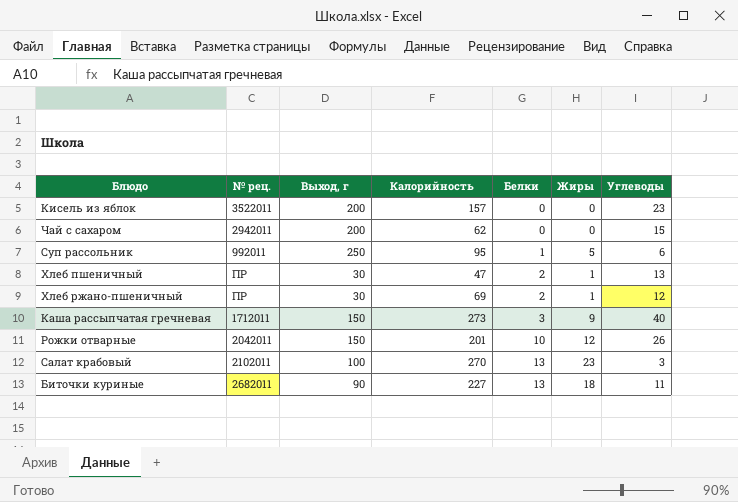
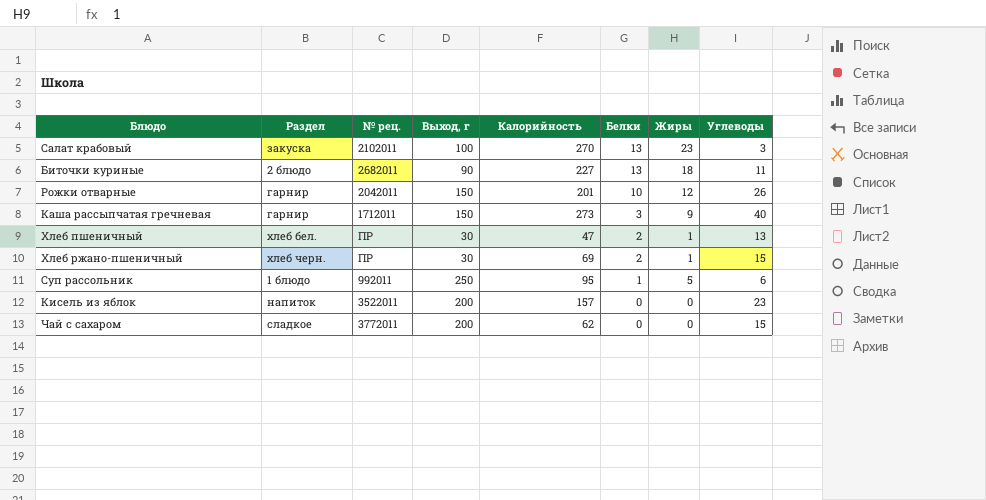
row order: Белки ascending -> Белки descending
column Раздел | position: none -> 2
Хлеб ржано-пшеничный | Углеводы: 12 -> 15
Чай с сахаром | № рец.: 2942011 -> 3772011

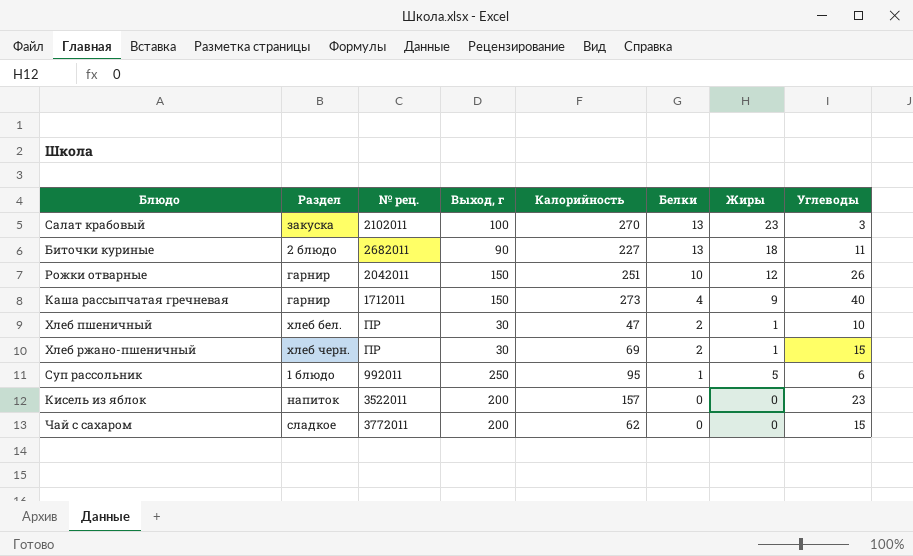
Рожки отварные | Калорийность: 201 -> 251
Каша рассыпчатая гречневая | Белки: 3 -> 4
Хлеб пшеничный | Углеводы: 13 -> 10

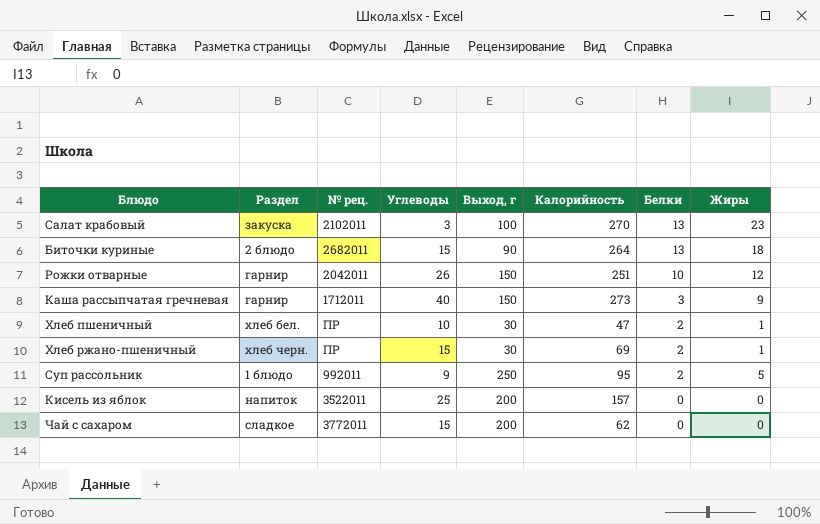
column Углеводы | position: 8 -> 4
Биточки куриные | Углеводы: 11 -> 15
Биточки куриные | Калорийность: 227 -> 264
Каша рассыпчатая гречневая | Белки: 4 -> 3
Суп рассольник | Углеводы: 6 -> 9
Суп рассольник | Белки: 1 -> 2
Кисель из яблок | Углеводы: 23 -> 25

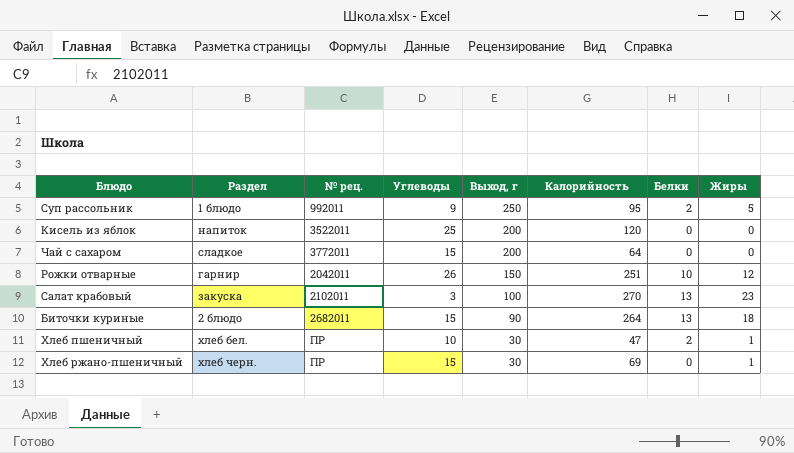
row order: Белки descending -> Выход, г descending
row Каша рассыпчатая гречневая: гарнир | 1712011 | 40 | 150 | 273 | 3 | 9 -> none
Кисель из яблок | Калорийность: 157 -> 120
Чай с сахаром | Калорийность: 62 -> 64
Хлеб ржано-пшеничный | Белки: 2 -> 0

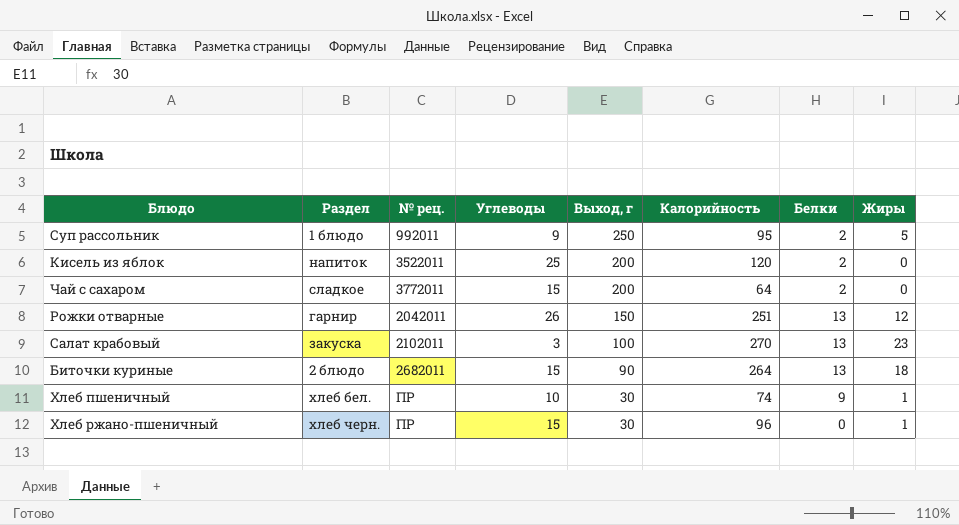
Кисель из яблок | Белки: 0 -> 2
Чай с сахаром | Белки: 0 -> 2
Рожки отварные | Белки: 10 -> 13
Хлеб пшеничный | Калорийность: 47 -> 74
Хлеб пшеничный | Белки: 2 -> 9
Хлеб ржано-пшеничный | Калорийность: 69 -> 96

